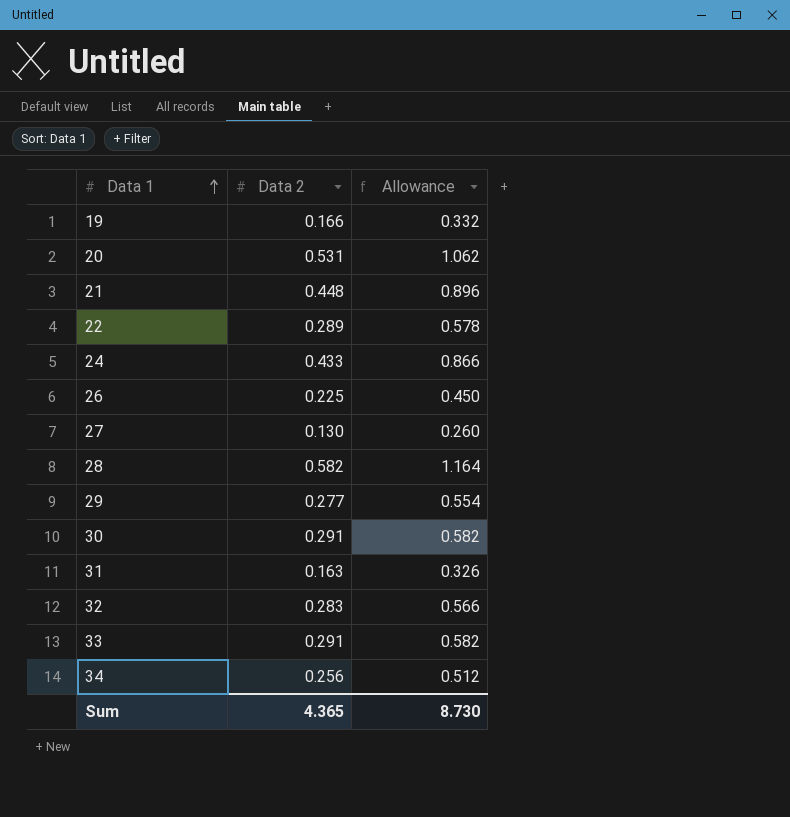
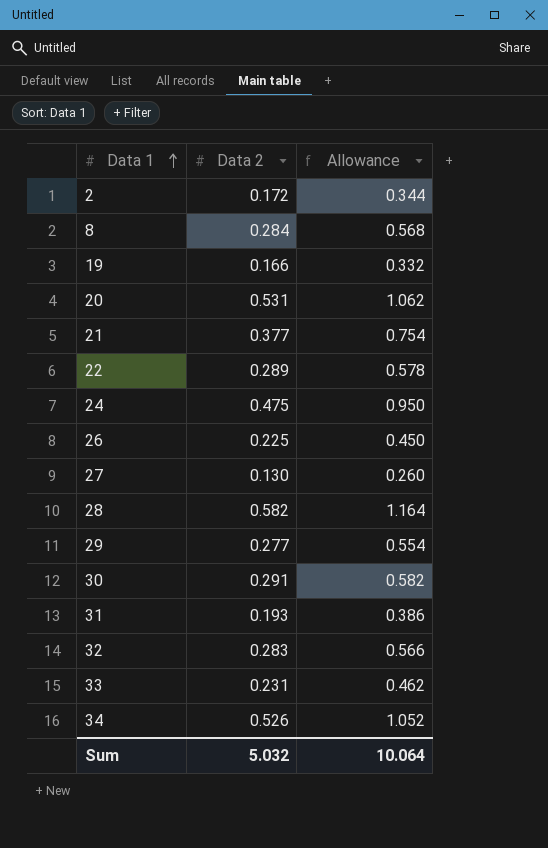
row 2: none -> 0.172 | 0.344
row 8: none -> 0.284 | 0.568
21 | Data 2: 0.448 -> 0.377
21 | Allowance: 0.896 -> 0.754
24 | Data 2: 0.433 -> 0.475
24 | Allowance: 0.866 -> 0.950
31 | Data 2: 0.163 -> 0.193
31 | Allowance: 0.326 -> 0.386
33 | Data 2: 0.291 -> 0.231
33 | Allowance: 0.582 -> 0.462
34 | Data 2: 0.256 -> 0.526
34 | Allowance: 0.512 -> 1.052
Sum | Data 2: 4.365 -> 5.032
Sum | Allowance: 8.730 -> 10.064

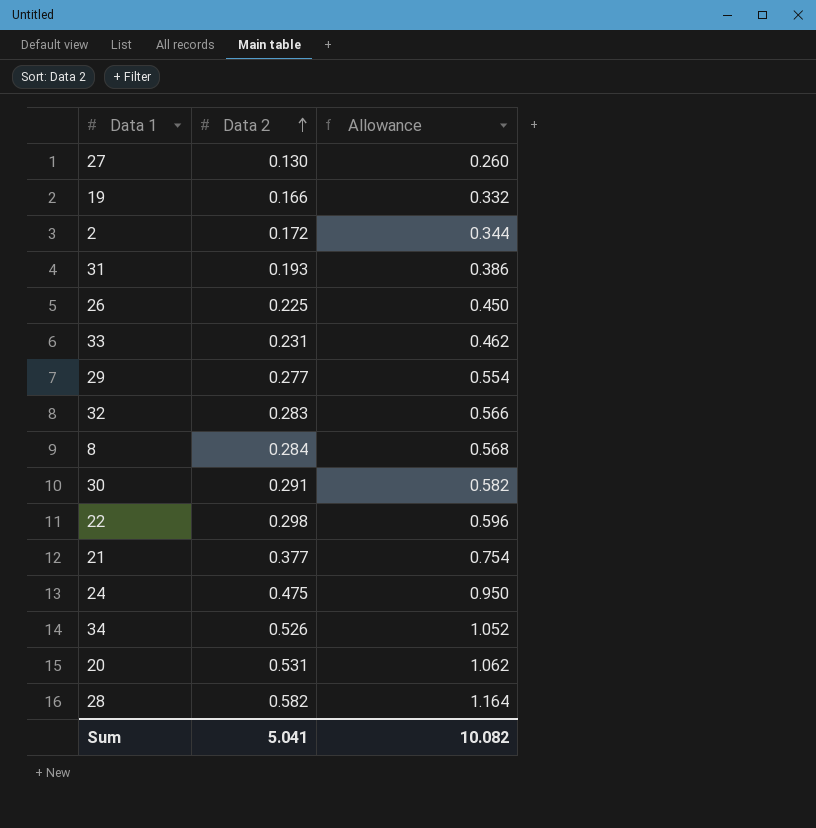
row order: Data 1 ascending -> Data 2 ascending
22 | Data 2: 0.289 -> 0.298
22 | Allowance: 0.578 -> 0.596
Sum | Data 2: 5.032 -> 5.041
Sum | Allowance: 10.064 -> 10.082

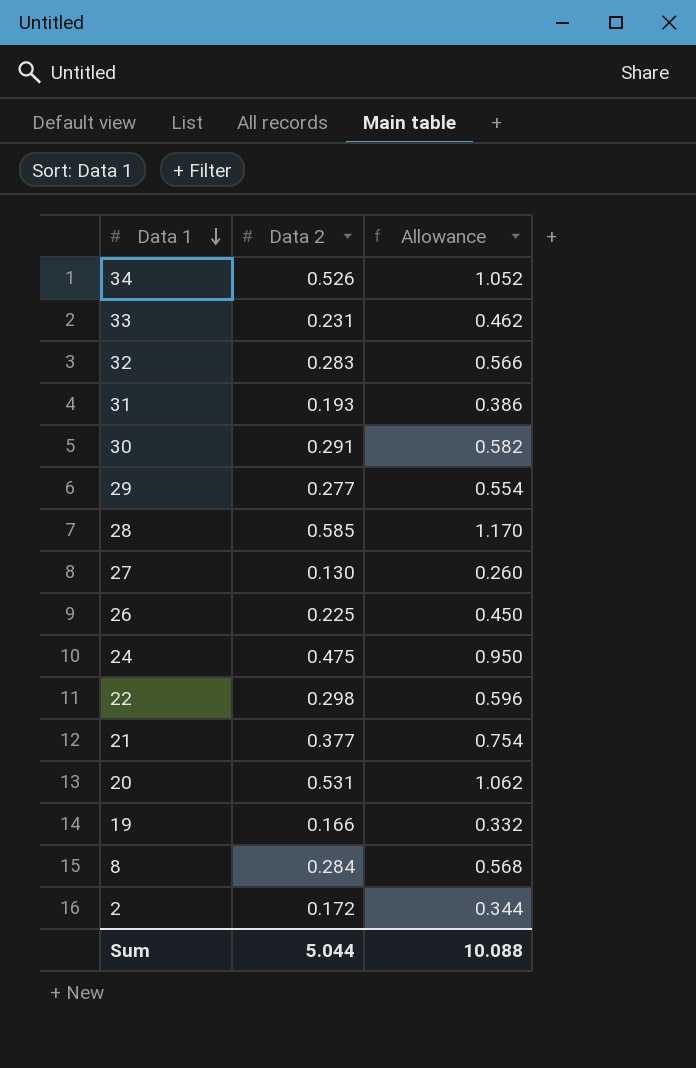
row order: Data 2 ascending -> Data 1 descending
28 | Data 2: 0.582 -> 0.585
28 | Allowance: 1.164 -> 1.170
Sum | Data 2: 5.041 -> 5.044
Sum | Allowance: 10.082 -> 10.088

